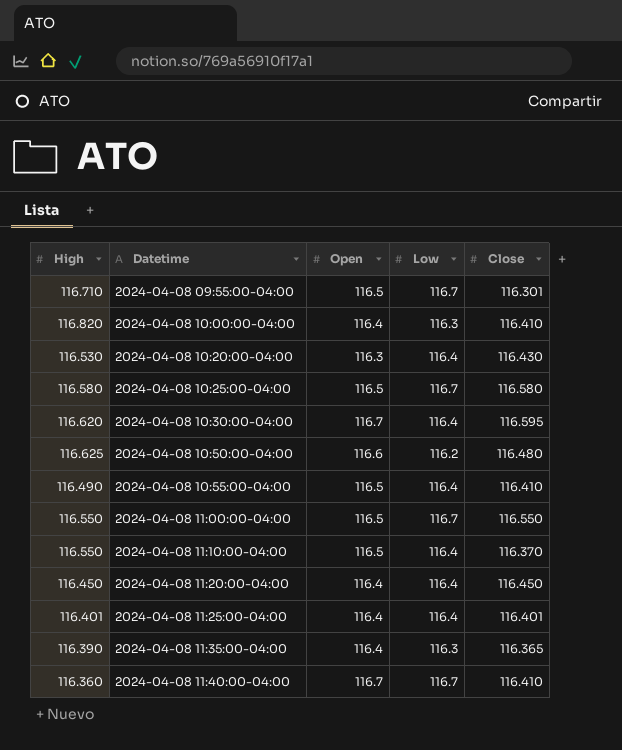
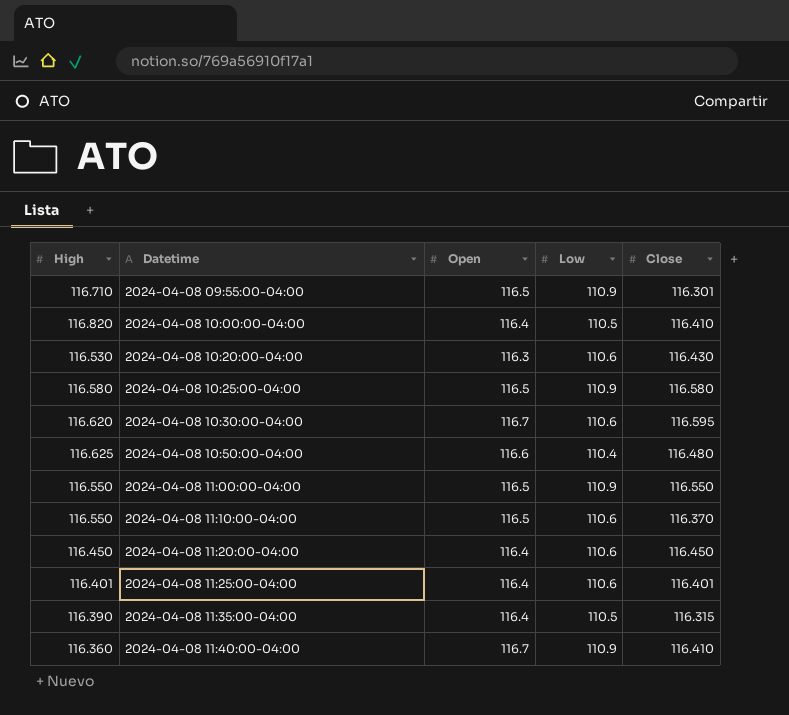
row 2024-04-08 10:55:00-04:00: 116.490 | 116.5 | 116.4 | 116.410 -> none
2024-04-08 09:55:00-04:00 | Low: 116.7 -> 110.9
2024-04-08 10:00:00-04:00 | Low: 116.3 -> 110.5
2024-04-08 10:20:00-04:00 | Low: 116.4 -> 110.6
2024-04-08 10:25:00-04:00 | Low: 116.7 -> 110.9
2024-04-08 10:30:00-04:00 | Low: 116.4 -> 110.6
2024-04-08 10:50:00-04:00 | Low: 116.2 -> 110.4
2024-04-08 11:00:00-04:00 | Low: 116.7 -> 110.9
2024-04-08 11:10:00-04:00 | Low: 116.4 -> 110.6
2024-04-08 11:20:00-04:00 | Low: 116.4 -> 110.6
2024-04-08 11:25:00-04:00 | Low: 116.4 -> 110.6
2024-04-08 11:35:00-04:00 | Low: 116.3 -> 110.5
2024-04-08 11:35:00-04:00 | Close: 116.365 -> 116.315
2024-04-08 11:40:00-04:00 | Low: 116.7 -> 110.9

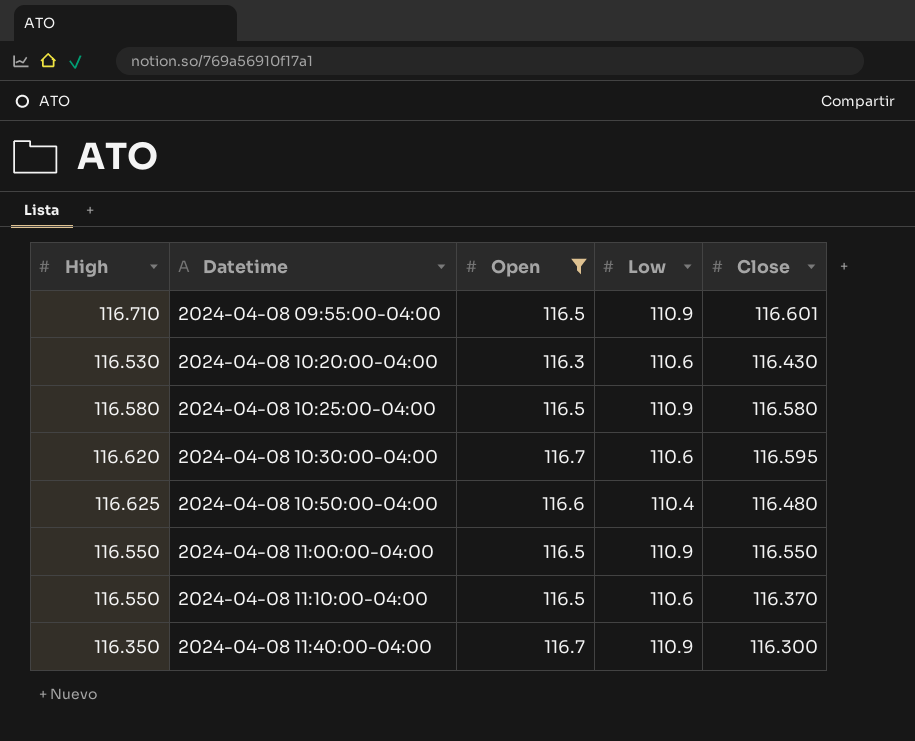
filter: none -> Open != 116.4
2024-04-08 09:55:00-04:00 | Close: 116.301 -> 116.601
2024-04-08 11:40:00-04:00 | High: 116.360 -> 116.350
2024-04-08 11:40:00-04:00 | Close: 116.410 -> 116.300

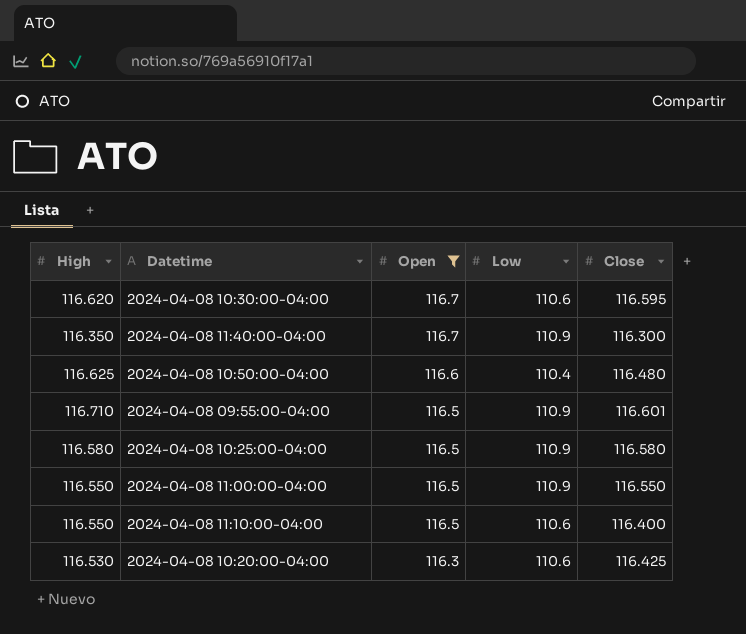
row order: Datetime ascending -> Open descending
2024-04-08 11:10:00-04:00 | Close: 116.370 -> 116.400
2024-04-08 10:20:00-04:00 | Close: 116.430 -> 116.425

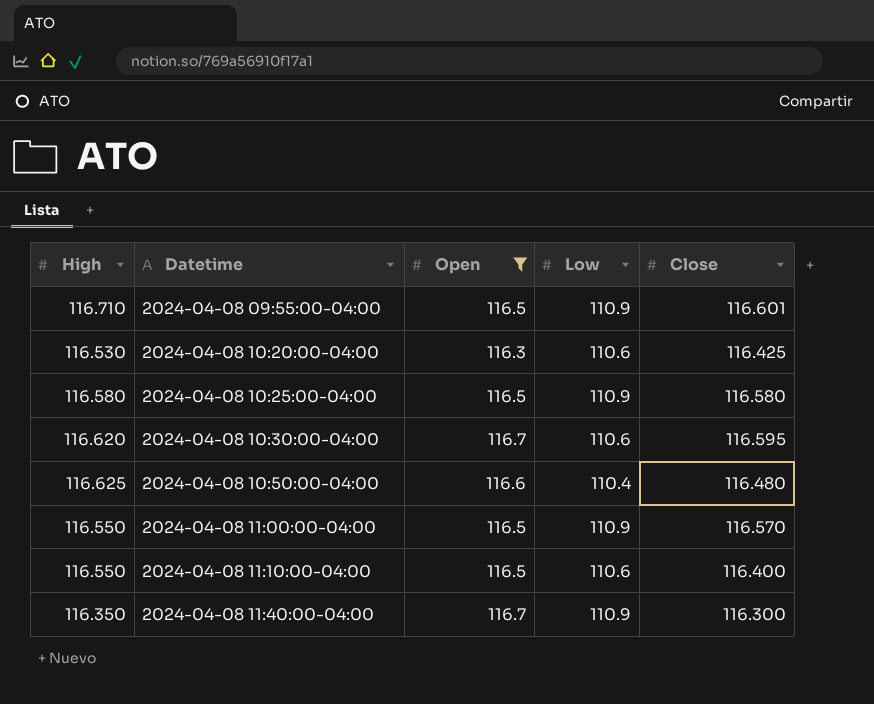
row order: Open descending -> Datetime ascending
2024-04-08 11:00:00-04:00 | Close: 116.550 -> 116.570

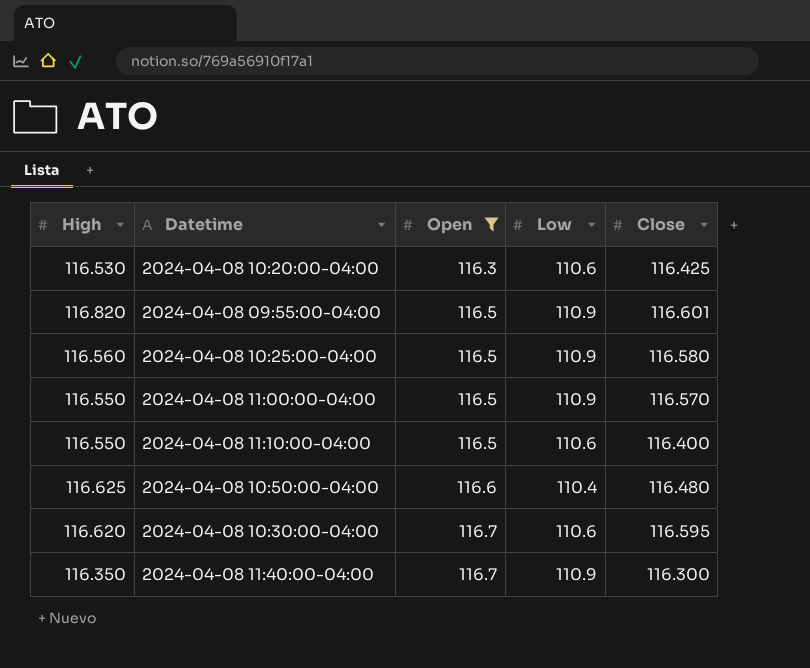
row order: Datetime ascending -> Open ascending
2024-04-08 09:55:00-04:00 | High: 116.710 -> 116.820
2024-04-08 10:25:00-04:00 | High: 116.580 -> 116.560

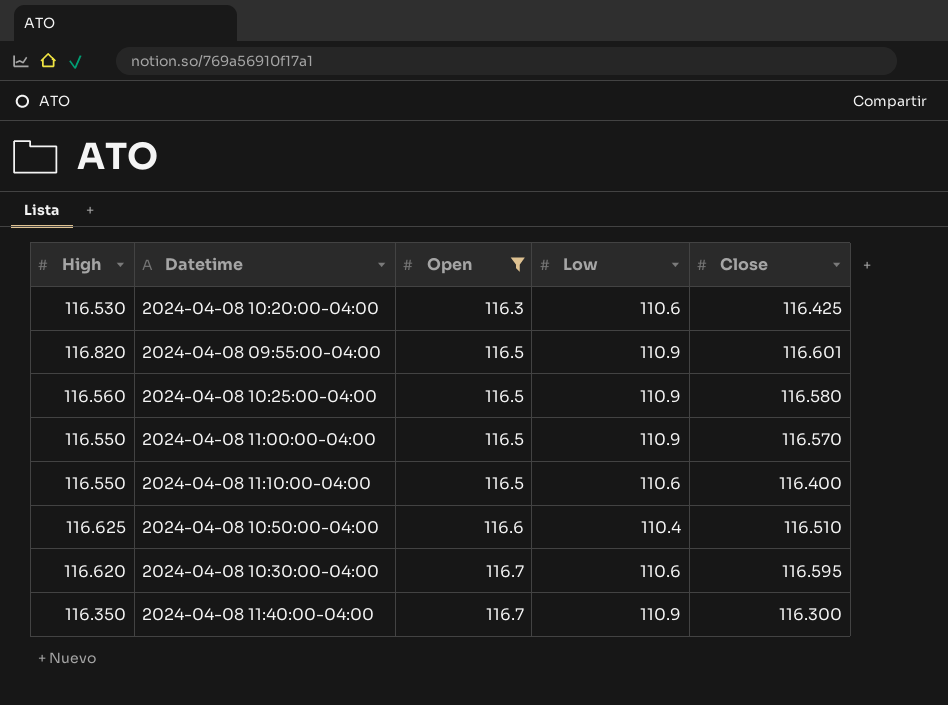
2024-04-08 10:50:00-04:00 | Close: 116.480 -> 116.510

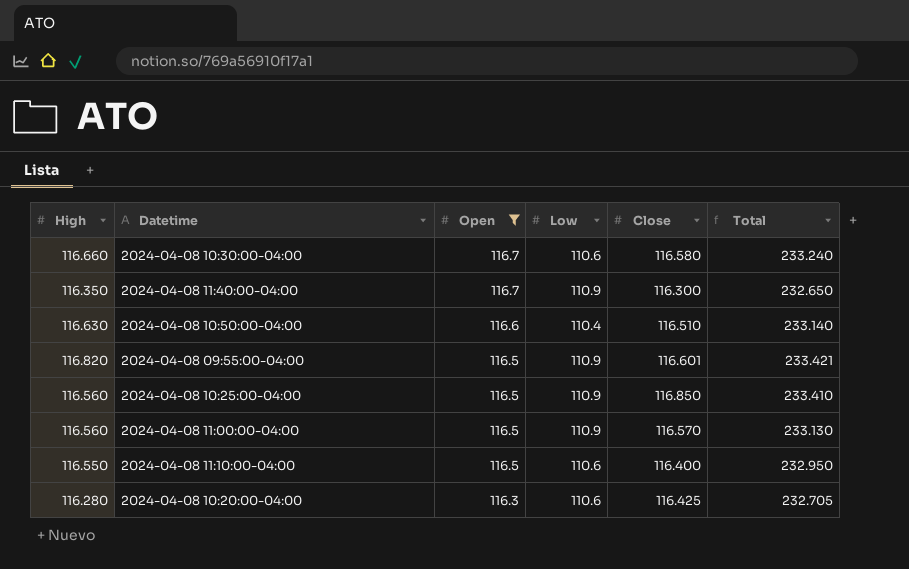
row order: Open ascending -> Open descending
column Total | formula: none -> [High] + [Close]
2024-04-08 10:30:00-04:00 | High: 116.620 -> 116.660
2024-04-08 10:30:00-04:00 | Close: 116.595 -> 116.580
2024-04-08 10:50:00-04:00 | High: 116.625 -> 116.630
2024-04-08 10:25:00-04:00 | Close: 116.580 -> 116.850
2024-04-08 11:00:00-04:00 | High: 116.550 -> 116.560
2024-04-08 10:20:00-04:00 | High: 116.530 -> 116.280

